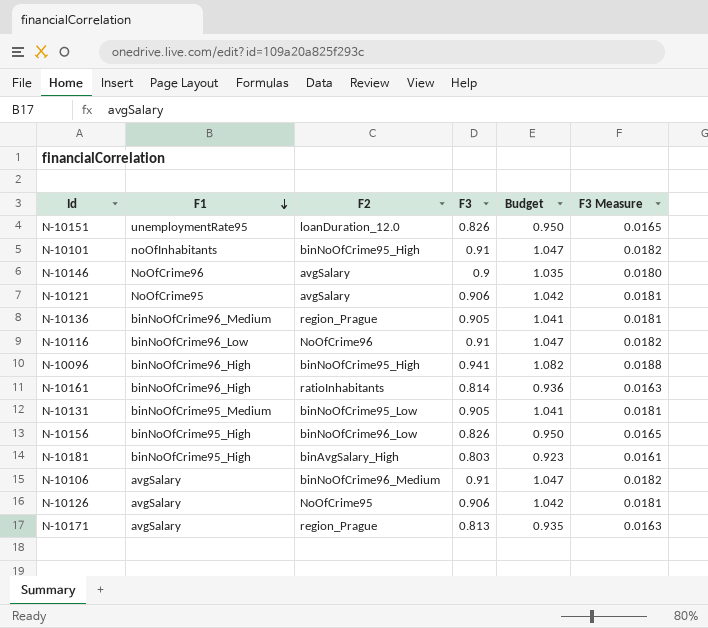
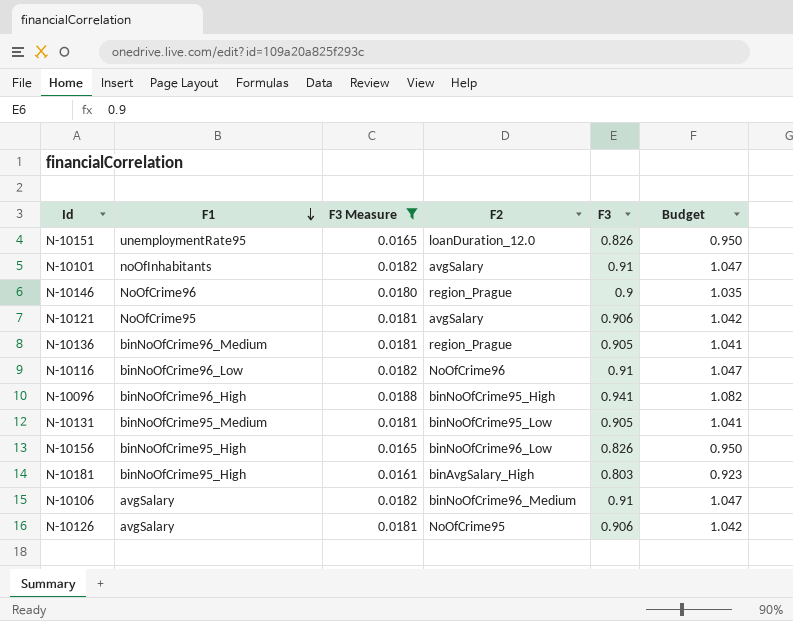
filter: none -> F3 Measure != 0.0163
column F3 Measure | position: 6 -> 3
N-10101 | F2: binNoOfCrime95_High -> avgSalary
N-10146 | F2: avgSalary -> region_Prague

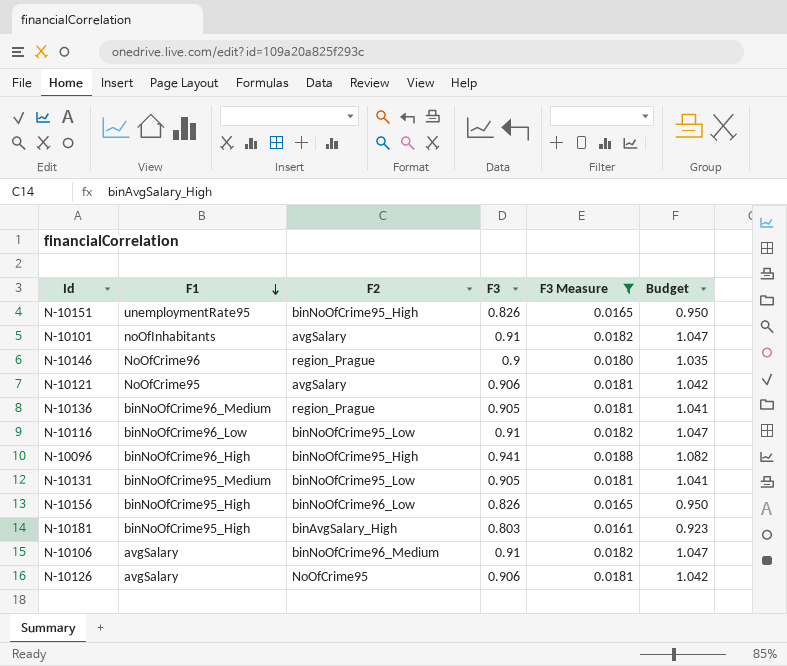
column F3 Measure | position: 3 -> 5
N-10151 | F2: loanDuration_12.0 -> binNoOfCrime95_High
N-10116 | F2: NoOfCrime96 -> binNoOfCrime95_Low

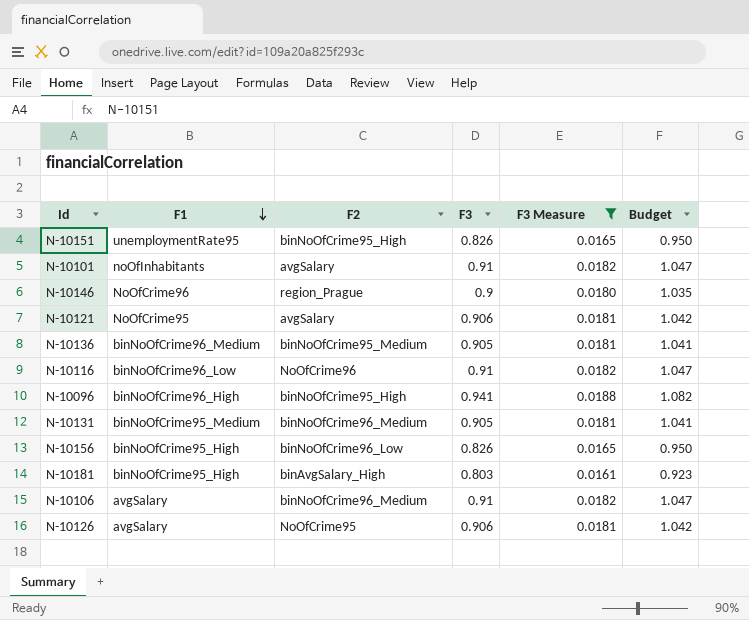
N-10136 | F2: region_Prague -> binNoOfCrime95_Medium
N-10116 | F2: binNoOfCrime95_Low -> NoOfCrime96
N-10131 | F2: binNoOfCrime95_Low -> binNoOfCrime96_Medium

